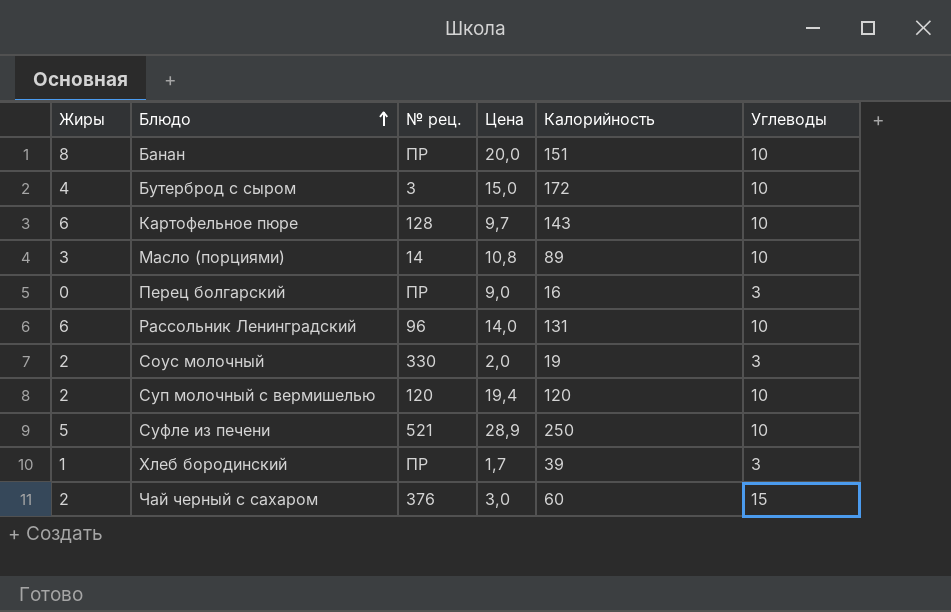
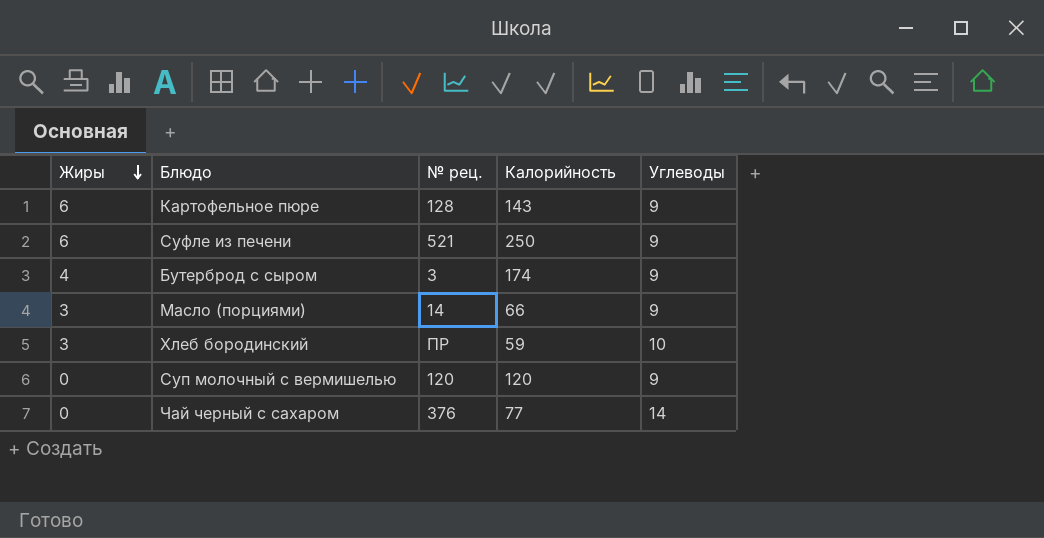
row order: Блюдо ascending -> Жиры descending
column Цена | position: 4 -> none
row Банан: 8 | ПР | 20,0 | 151 | 10 -> none
row Перец болгарский: 0 | ПР | 9,0 | 16 | 3 -> none
row Рассольник Ленинградский: 6 | 96 | 14,0 | 131 | 10 -> none
row Соус молочный: 2 | 330 | 2,0 | 19 | 3 -> none
Картофельное пюре | Углеводы: 10 -> 9
Суфле из печени | Жиры: 5 -> 6
Суфле из печени | Углеводы: 10 -> 9
Бутерброд с сыром | Калорийность: 172 -> 174
Бутерброд с сыром | Углеводы: 10 -> 9
Масло (порциями) | Калорийность: 89 -> 66
Масло (порциями) | Углеводы: 10 -> 9
Хлеб бородинский | Жиры: 1 -> 3
Хлеб бородинский | Калорийность: 39 -> 59
Хлеб бородинский | Углеводы: 3 -> 10
Суп молочный с вермишелью | Жиры: 2 -> 0
Суп молочный с вермишелью | Углеводы: 10 -> 9
Чай черный с сахаром | Жиры: 2 -> 0
Чай черный с сахаром | Калорийность: 60 -> 77
Чай черный с сахаром | Углеводы: 15 -> 14

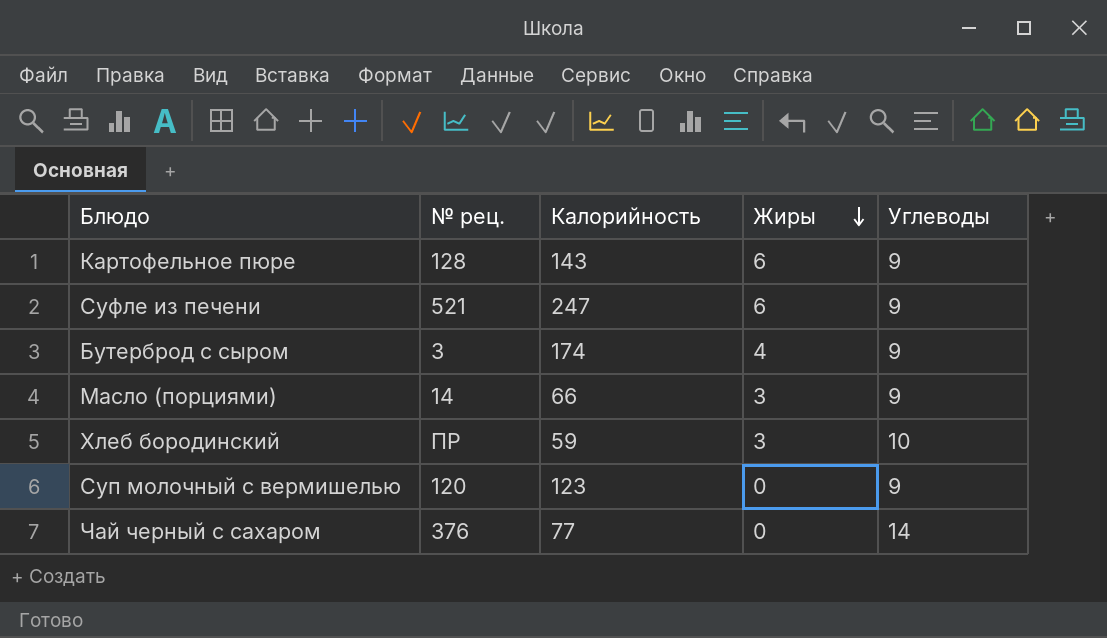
column Жиры | position: 1 -> 4
Суфле из печени | Калорийность: 250 -> 247
Суп молочный с вермишелью | Калорийность: 120 -> 123

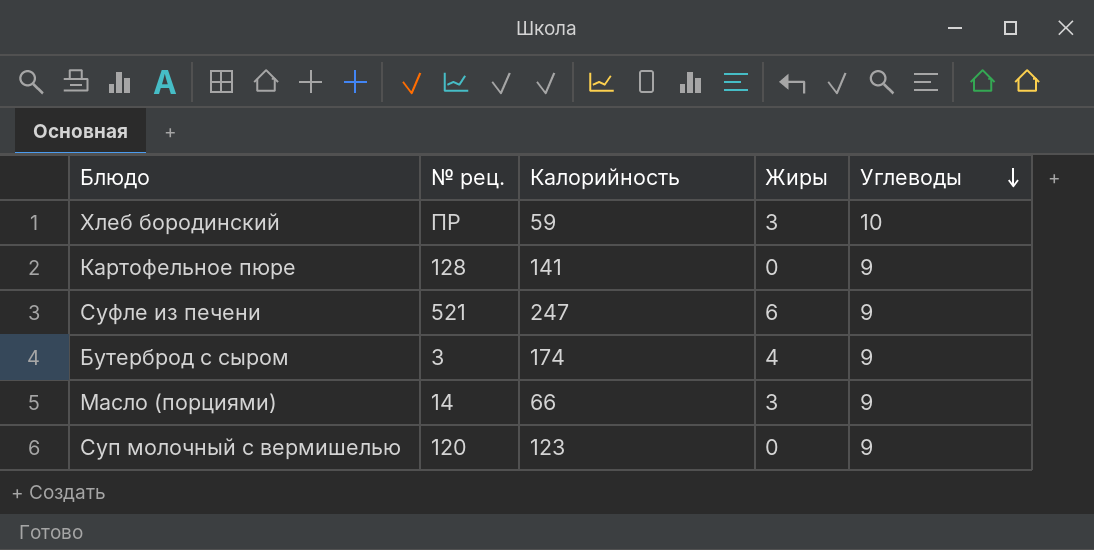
row order: Жиры descending -> Углеводы descending
row Чай черный с сахаром: 376 | 77 | 0 | 14 -> none
Картофельное пюре | Калорийность: 143 -> 141
Картофельное пюре | Жиры: 6 -> 0

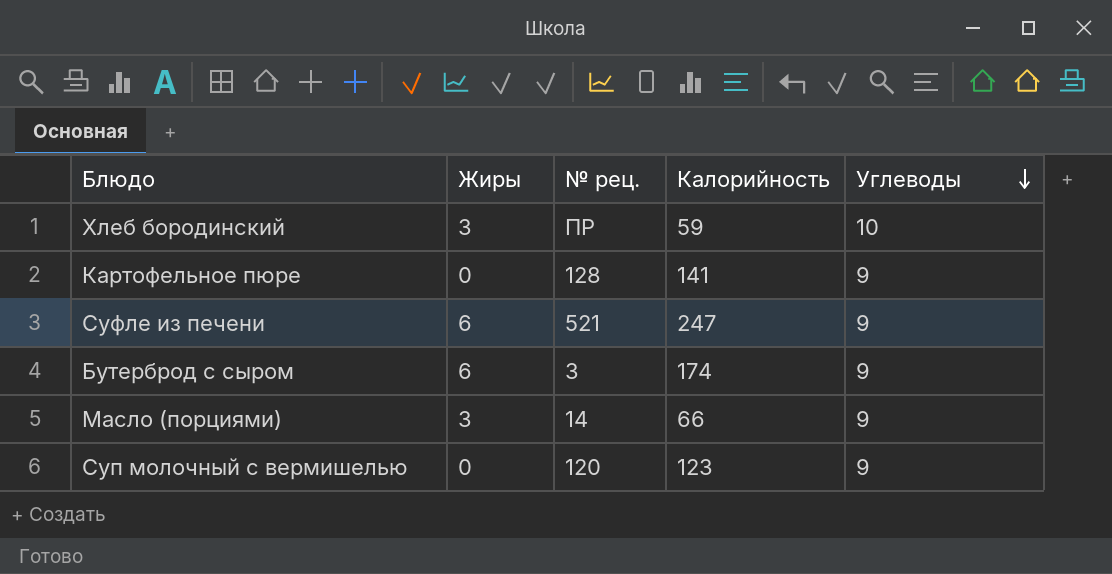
column Жиры | position: 4 -> 2
Бутерброд с сыром | Жиры: 4 -> 6

